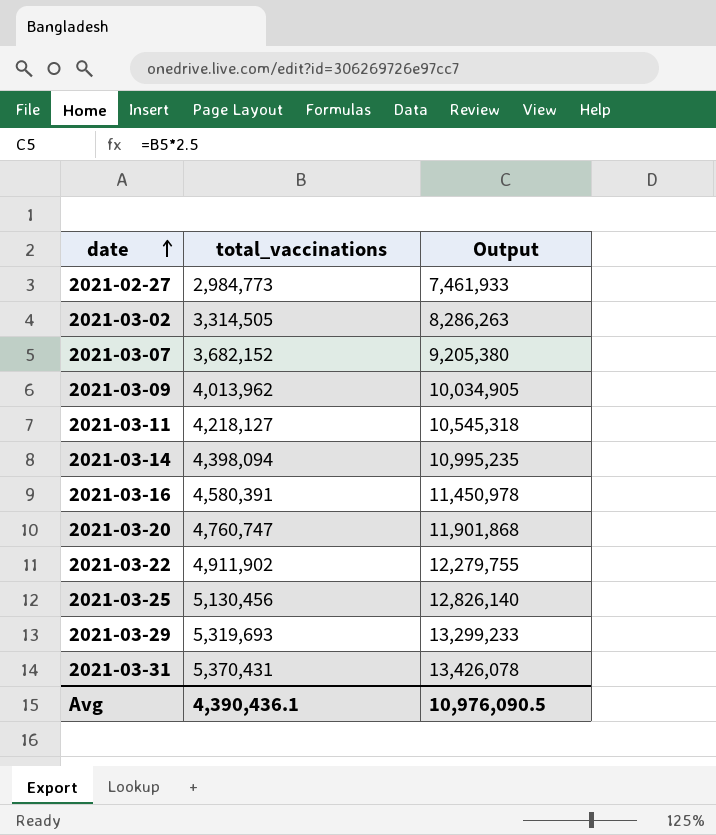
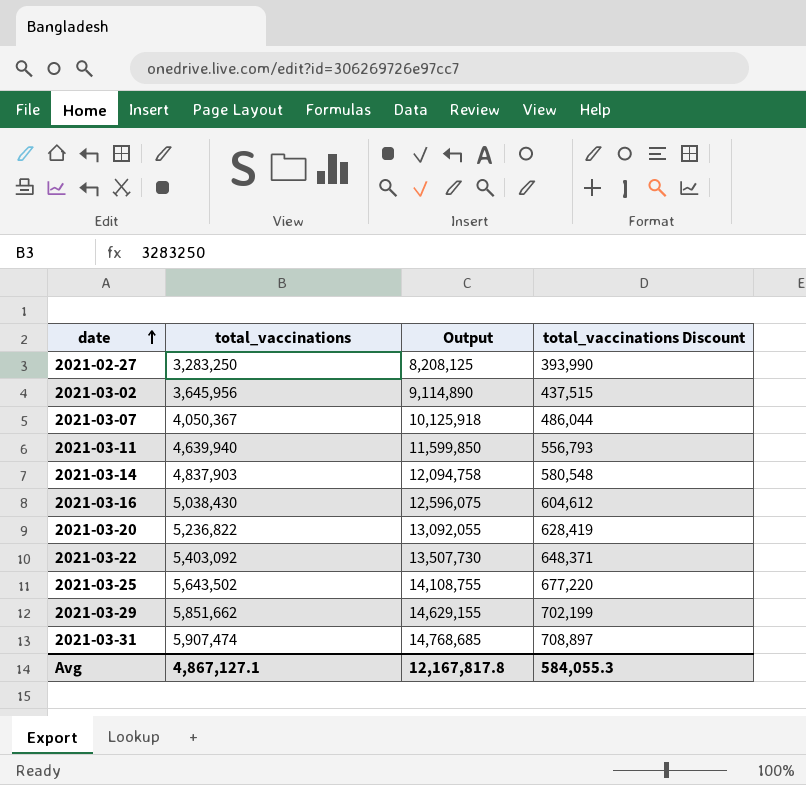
column total_vaccinations Discount | formula: none -> [total_vaccinations] * 0.12
row 2021-03-09: 4,013,962 | 10,034,905 -> none
2021-02-27 | total_vaccinations: 2,984,773 -> 3,283,250
2021-02-27 | Output: 7,461,933 -> 8,208,125
2021-03-02 | total_vaccinations: 3,314,505 -> 3,645,956
2021-03-02 | Output: 8,286,263 -> 9,114,890
2021-03-07 | total_vaccinations: 3,682,152 -> 4,050,367
2021-03-07 | Output: 9,205,380 -> 10,125,918
2021-03-11 | total_vaccinations: 4,218,127 -> 4,639,940
2021-03-11 | Output: 10,545,318 -> 11,599,850
2021-03-14 | total_vaccinations: 4,398,094 -> 4,837,903
2021-03-14 | Output: 10,995,235 -> 12,094,758
2021-03-16 | total_vaccinations: 4,580,391 -> 5,038,430
2021-03-16 | Output: 11,450,978 -> 12,596,075
2021-03-20 | total_vaccinations: 4,760,747 -> 5,236,822
2021-03-20 | Output: 11,901,868 -> 13,092,055
2021-03-22 | total_vaccinations: 4,911,902 -> 5,403,092
2021-03-22 | Output: 12,279,755 -> 13,507,730
2021-03-25 | total_vaccinations: 5,130,456 -> 5,643,502
2021-03-25 | Output: 12,826,140 -> 14,108,755
2021-03-29 | total_vaccinations: 5,319,693 -> 5,851,662
2021-03-29 | Output: 13,299,233 -> 14,629,155
2021-03-31 | total_vaccinations: 5,370,431 -> 5,907,474
2021-03-31 | Output: 13,426,078 -> 14,768,685
Avg | total_vaccinations: 4,390,436.1 -> 4,867,127.1
Avg | Output: 10,976,090.5 -> 12,167,817.8

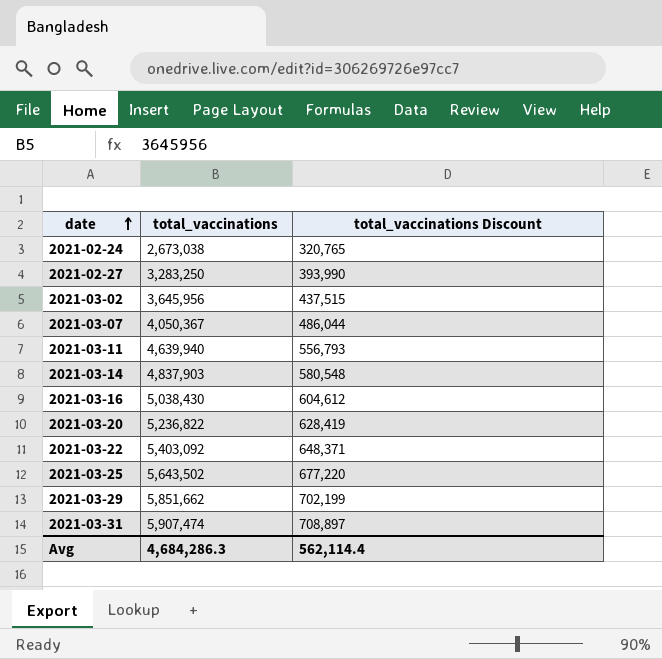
column Output | formula: [total_vaccinations] * 2.5 -> none
row 2021-02-24: none -> 2,673,038 | 320,765
Avg | total_vaccinations: 4,867,127.1 -> 4,684,286.3
Avg | total_vaccinations Discount: 584,055.3 -> 562,114.4

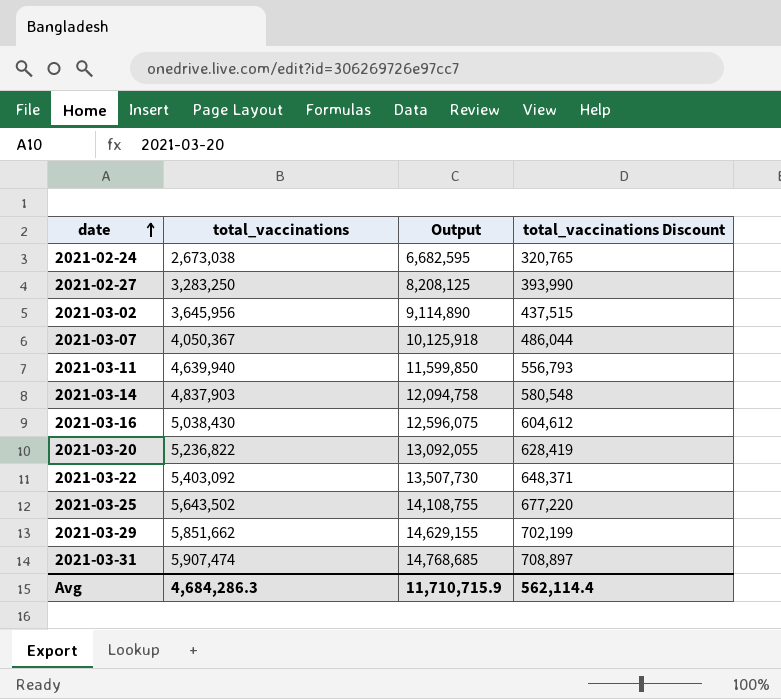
column Output | formula: none -> [total_vaccinations] * 2.5

